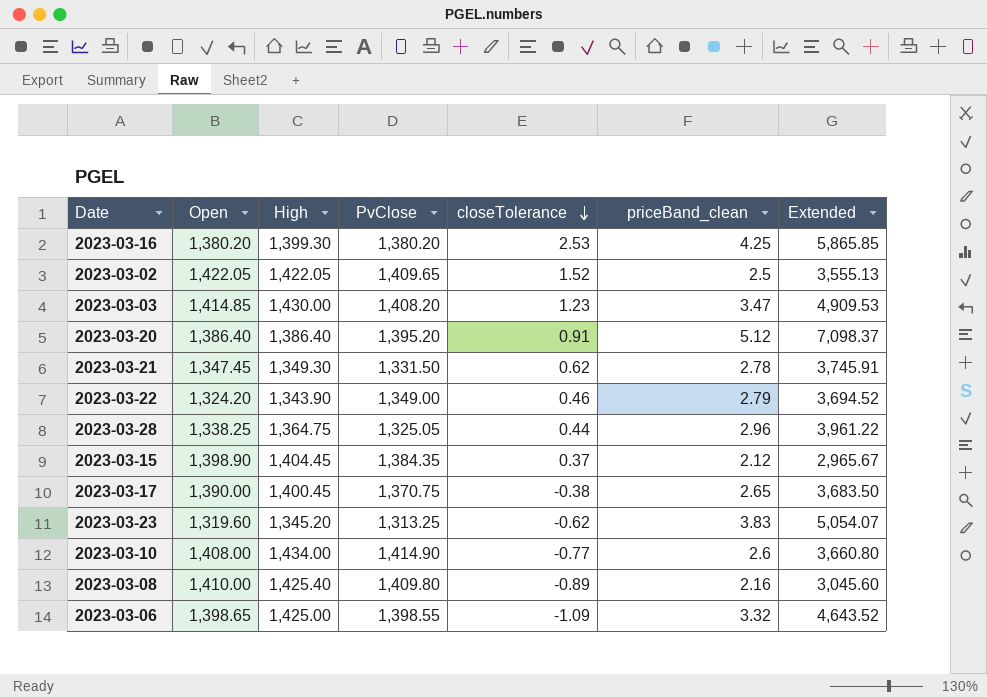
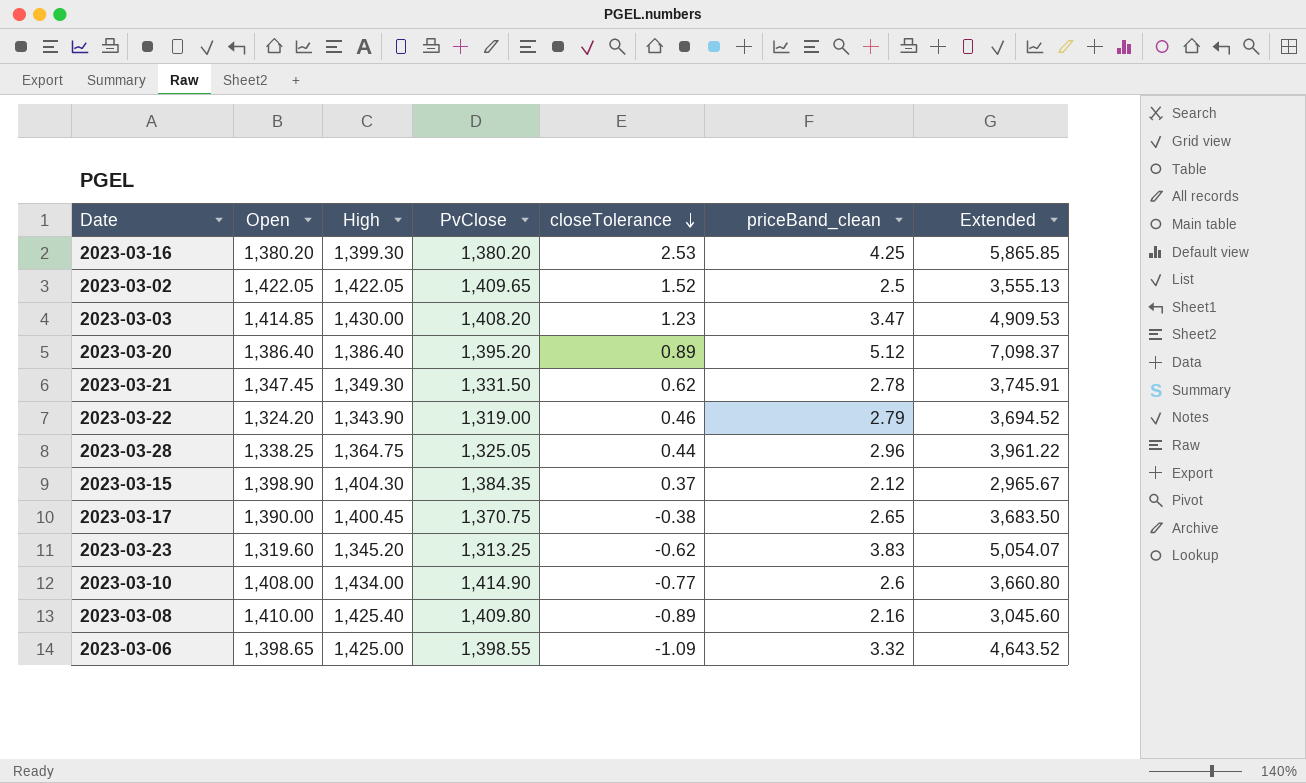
2023-03-20 | closeTolerance: 0.91 -> 0.89
2023-03-22 | PvClose: 1,349.00 -> 1,319.00
2023-03-15 | High: 1,404.45 -> 1,404.30

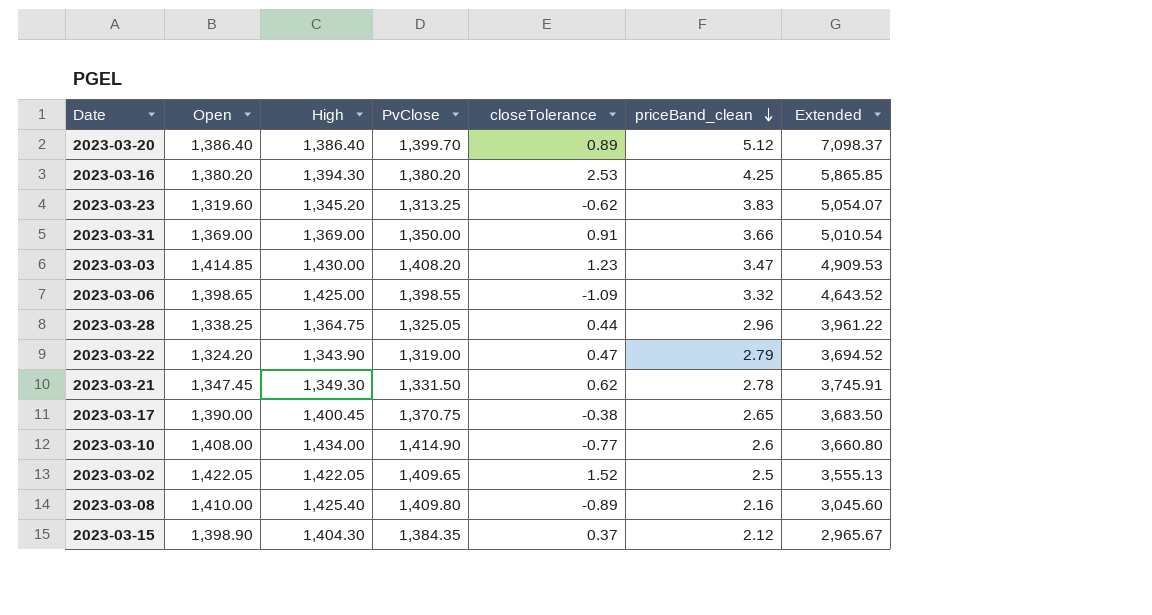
row order: closeTolerance descending -> priceBand_clean descending
2023-03-20 | PvClose: 1,395.20 -> 1,399.70
2023-03-16 | High: 1,399.30 -> 1,394.30
row 2023-03-31: none -> 1,369.00 | 1,369.00 | 1,350.00 | 0.91 | 3.66 | 5,010.54
2023-03-22 | closeTolerance: 0.46 -> 0.47

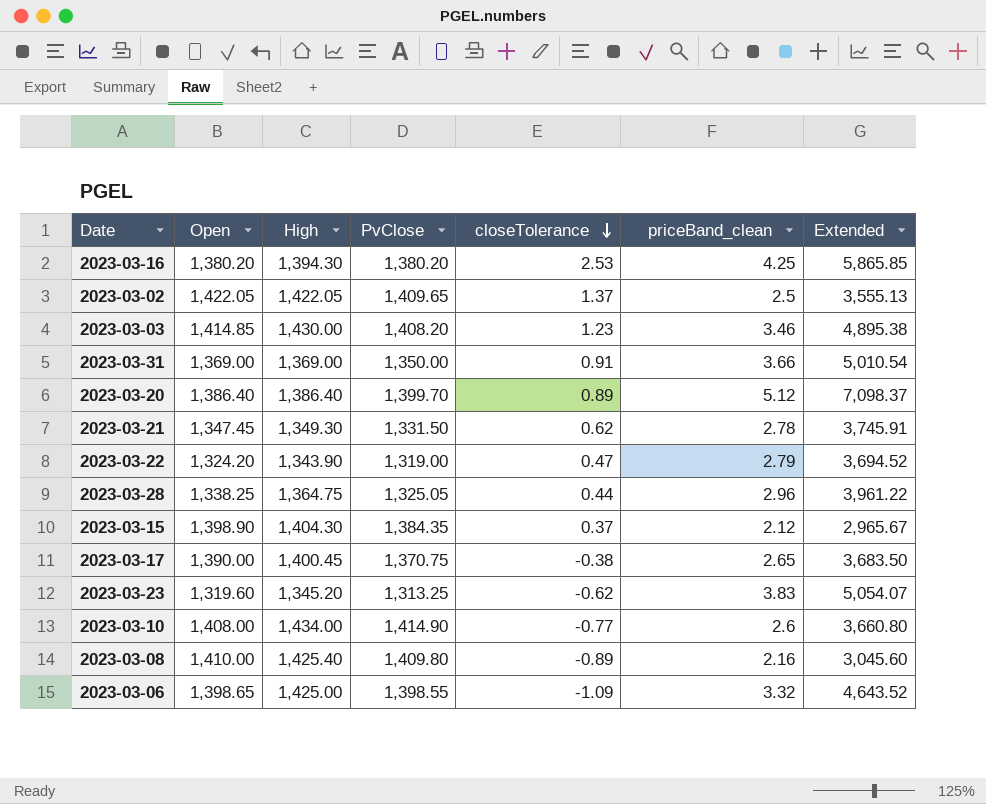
row order: priceBand_clean descending -> closeTolerance descending
2023-03-02 | closeTolerance: 1.52 -> 1.37
2023-03-03 | priceBand_clean: 3.47 -> 3.46
2023-03-03 | Extended: 4,909.53 -> 4,895.38

